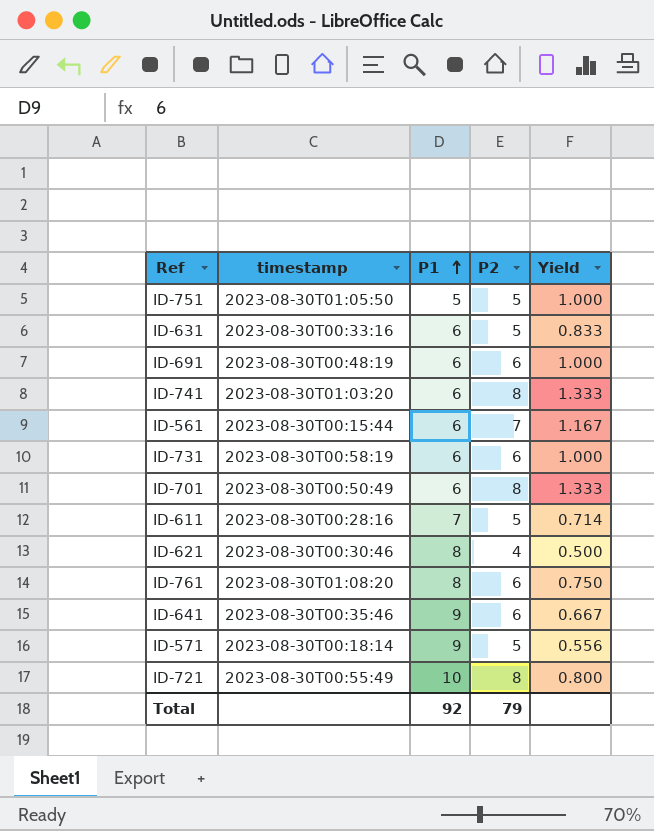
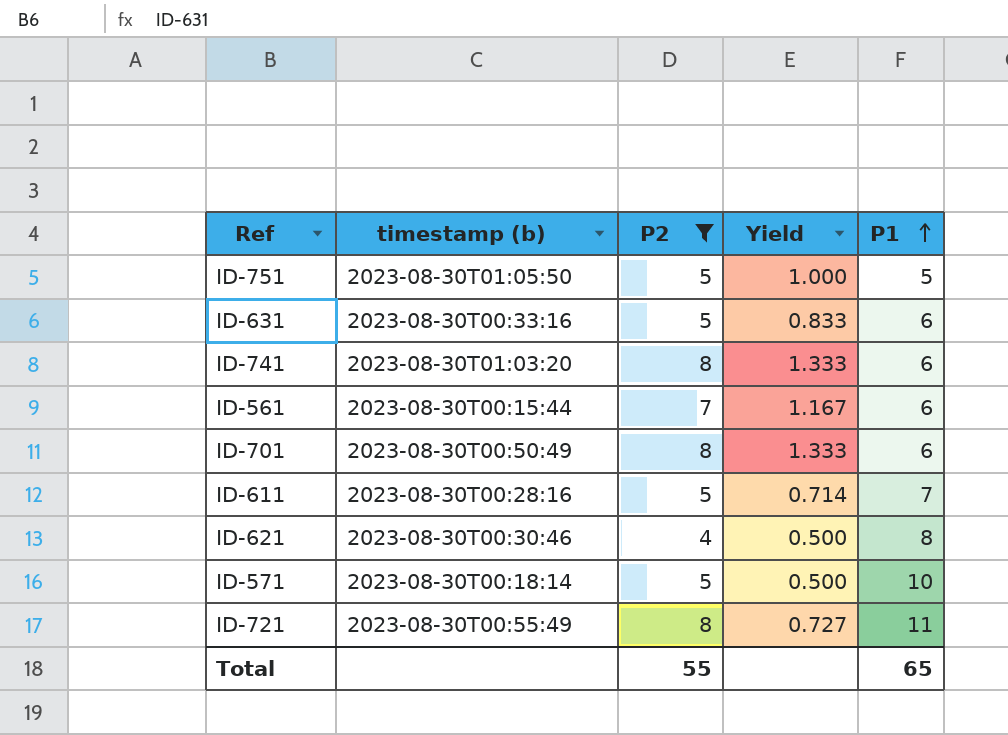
filter: none -> P2 != 6
column name: timestamp -> timestamp (b)
column P1 | position: 3 -> 5
ID-571 | Yield: 0.556 -> 0.500
ID-571 | P1: 9 -> 10
ID-721 | Yield: 0.800 -> 0.727
ID-721 | P1: 10 -> 11
Total | P2: 79 -> 55
Total | P1: 92 -> 65

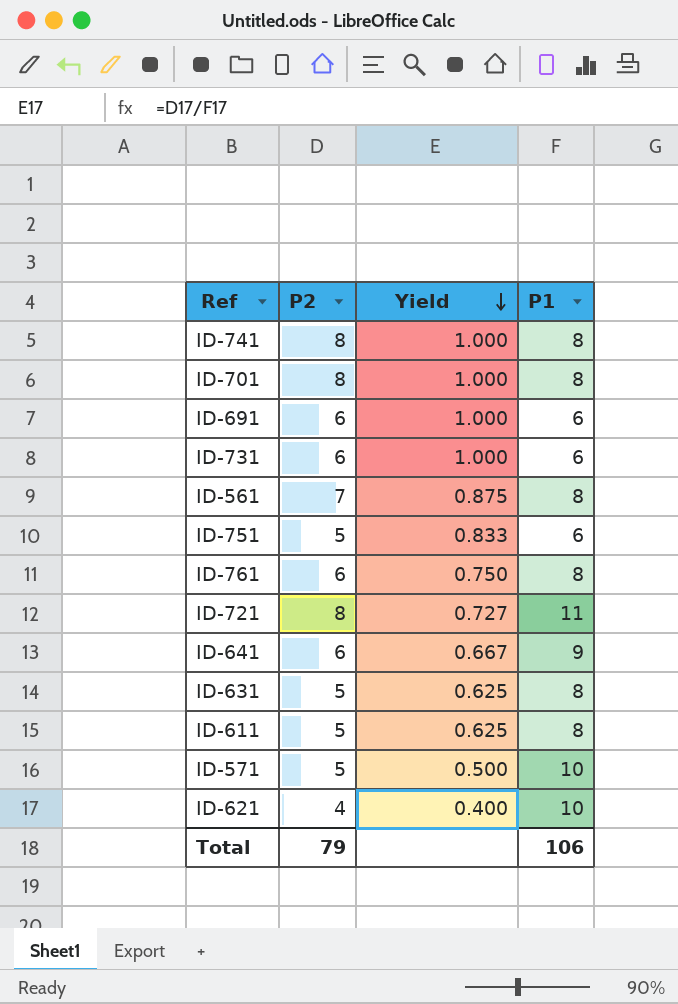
filter: P2 != 6 -> none
row order: P1 ascending -> Yield descending
column timestamp (b) | position: 2 -> none
ID-741 | Yield: 1.333 -> 1.000
ID-741 | P1: 6 -> 8
ID-701 | Yield: 1.333 -> 1.000
ID-701 | P1: 6 -> 8
ID-561 | Yield: 1.167 -> 0.875
ID-561 | P1: 6 -> 8
ID-751 | Yield: 1.000 -> 0.833
ID-751 | P1: 5 -> 6
ID-631 | Yield: 0.833 -> 0.625
ID-631 | P1: 6 -> 8
ID-611 | Yield: 0.714 -> 0.625
ID-611 | P1: 7 -> 8
ID-621 | Yield: 0.500 -> 0.400
ID-621 | P1: 8 -> 10
Total | P2: 55 -> 79
Total | P1: 65 -> 106

